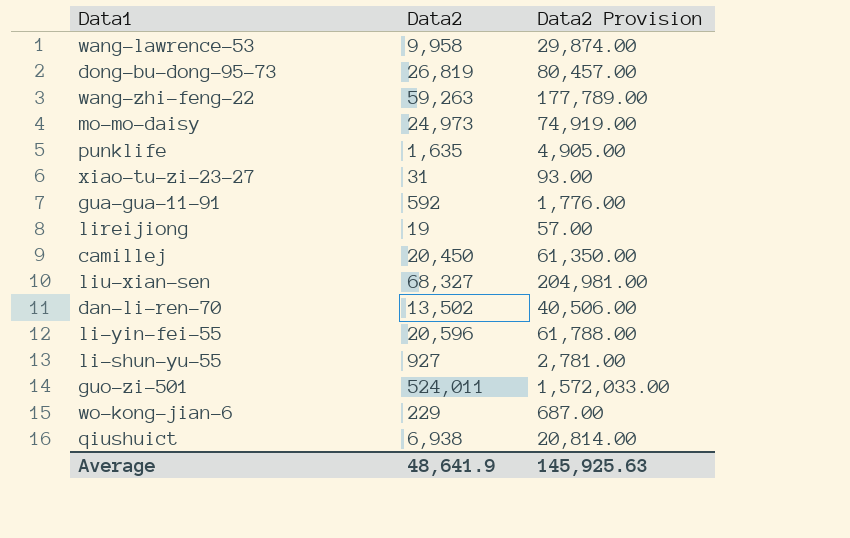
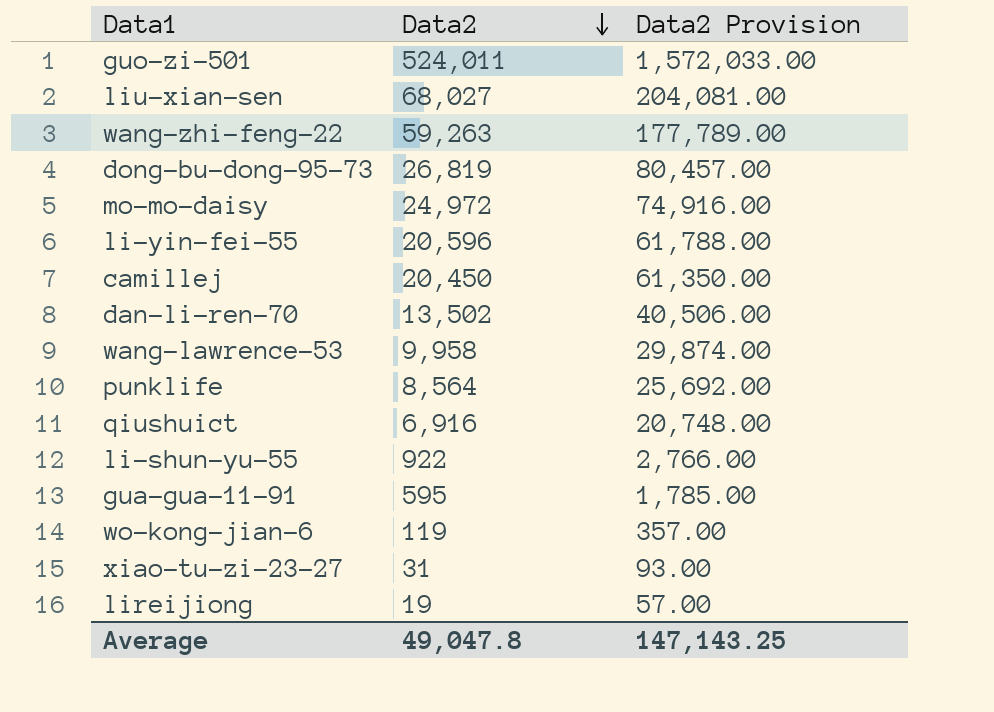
row order: none -> Data2 descending
liu-xian-sen | Data2: 68,327 -> 68,027
liu-xian-sen | Data2 Provision: 204,981.00 -> 204,081.00
mo-mo-daisy | Data2: 24,973 -> 24,972
mo-mo-daisy | Data2 Provision: 74,919.00 -> 74,916.00
punklife | Data2: 1,635 -> 8,564
punklife | Data2 Provision: 4,905.00 -> 25,692.00
qiushuict | Data2: 6,938 -> 6,916
qiushuict | Data2 Provision: 20,814.00 -> 20,748.00
li-shun-yu-55 | Data2: 927 -> 922
li-shun-yu-55 | Data2 Provision: 2,781.00 -> 2,766.00
gua-gua-11-91 | Data2: 592 -> 595
gua-gua-11-91 | Data2 Provision: 1,776.00 -> 1,785.00
wo-kong-jian-6 | Data2: 229 -> 119
wo-kong-jian-6 | Data2 Provision: 687.00 -> 357.00
Average | Data2: 48,641.9 -> 49,047.8
Average | Data2 Provision: 145,925.63 -> 147,143.25

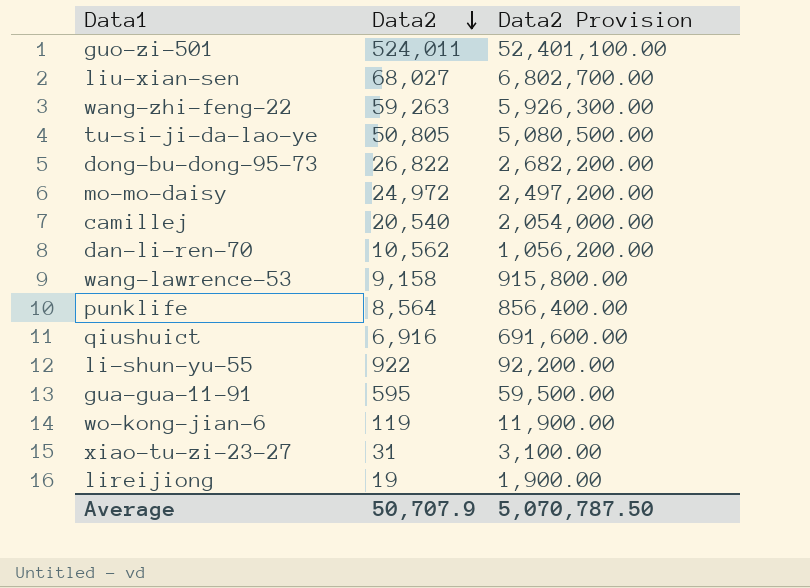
column Data2 Provision | formula: [Data2] * 3 -> [Data2] * 100
row li-yin-fei-55: 20,596 | 61,788.00 -> none
row tu-si-ji-da-lao-ye: none -> 50,805 | 5,080,500.00
dong-bu-dong-95-73 | Data2: 26,819 -> 26,822
camillej | Data2: 20,450 -> 20,540
dan-li-ren-70 | Data2: 13,502 -> 10,562
wang-lawrence-53 | Data2: 9,958 -> 9,158
Average | Data2: 49,047.8 -> 50,707.9
Average | Data2 Provision: 147,143.25 -> 5,070,787.50

